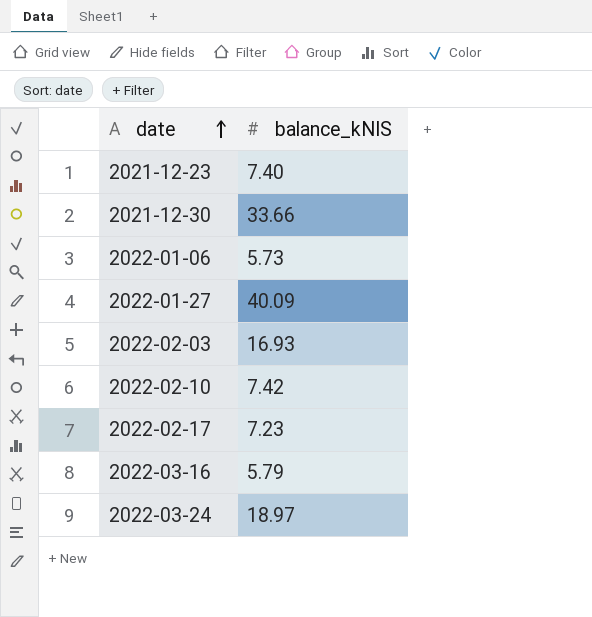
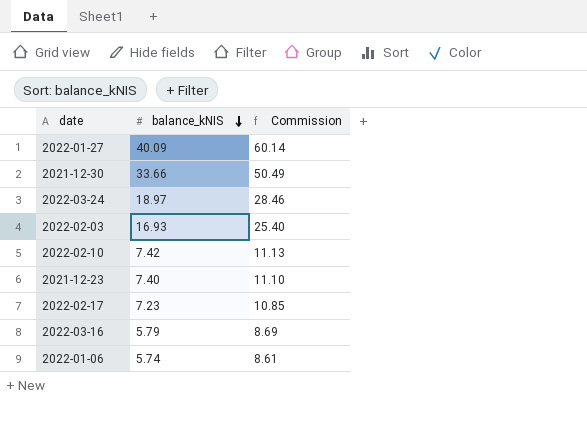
row order: date ascending -> balance_kNIS descending
column Commission | formula: none -> [balance_kNIS] * 1.5
2022-01-06 | balance_kNIS: 5.73 -> 5.74

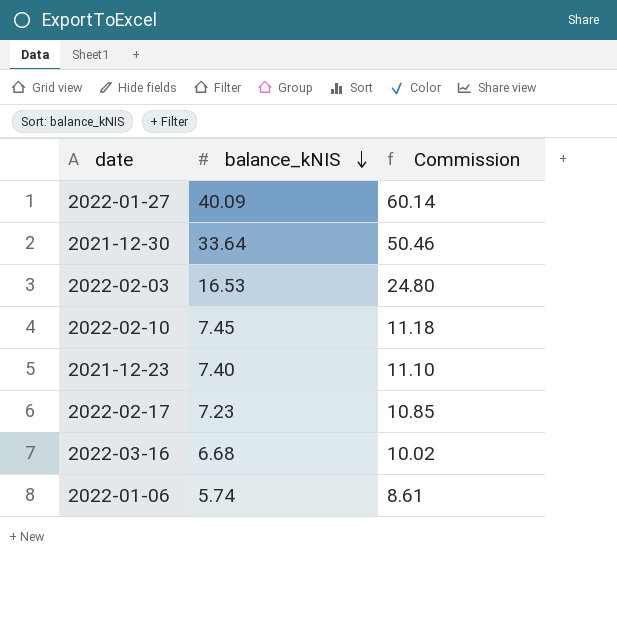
row 2022-03-24: 18.97 | 28.46 -> none
2021-12-30 | balance_kNIS: 33.66 -> 33.64
2021-12-30 | Commission: 50.49 -> 50.46
2022-02-03 | balance_kNIS: 16.93 -> 16.53
2022-02-03 | Commission: 25.40 -> 24.80
2022-02-10 | balance_kNIS: 7.42 -> 7.45
2022-02-10 | Commission: 11.13 -> 11.18
2022-03-16 | balance_kNIS: 5.79 -> 6.68
2022-03-16 | Commission: 8.69 -> 10.02

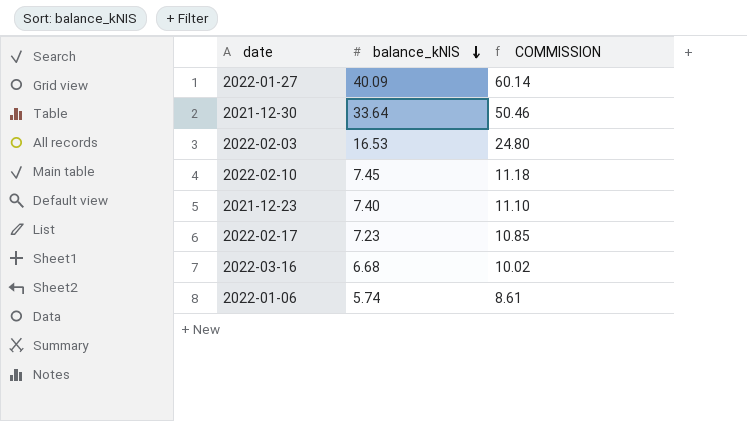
column name: Commission -> COMMISSION

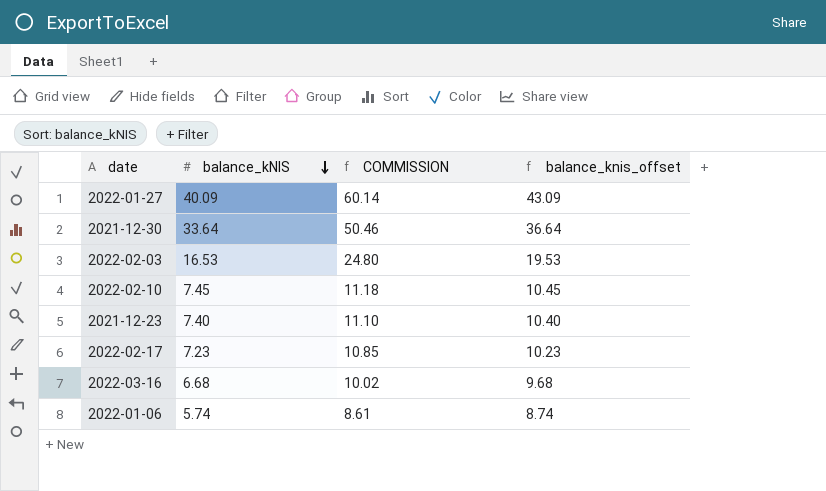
column balance_knis_offset | formula: none -> [balance_kNIS] + 3

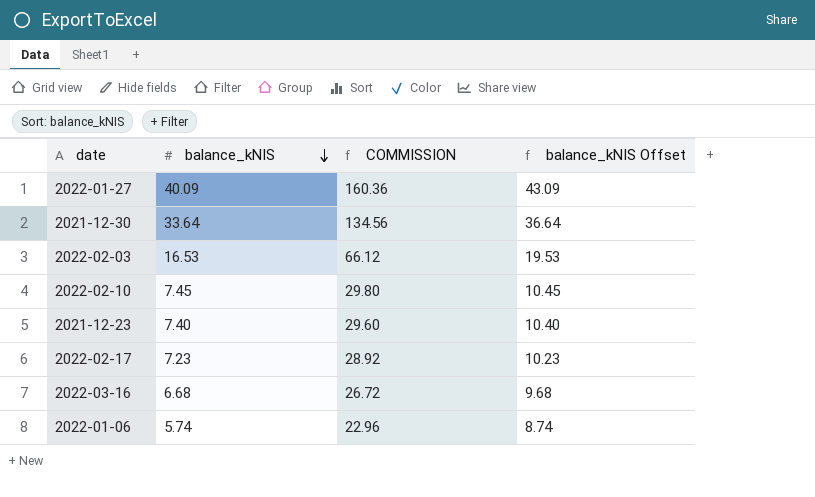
column COMMISSION | formula: [balance_kNIS] * 1.5 -> [balance_kNIS] * 4
column name: balance_knis_offset -> balance_kNIS Offset

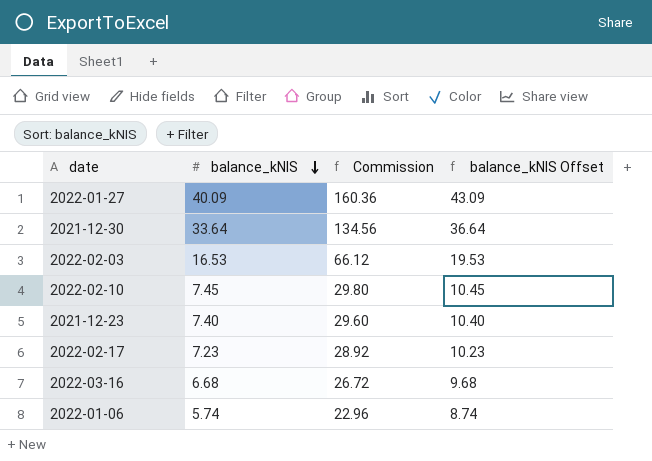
column name: COMMISSION -> Commission

